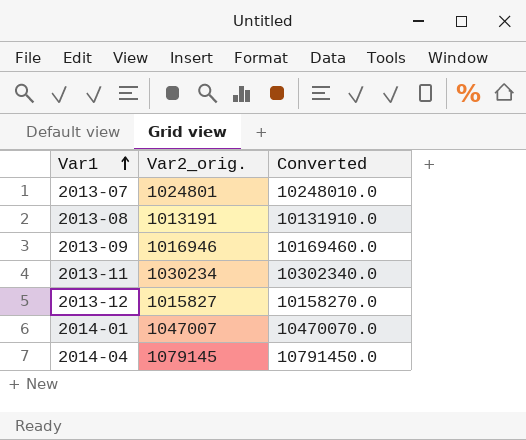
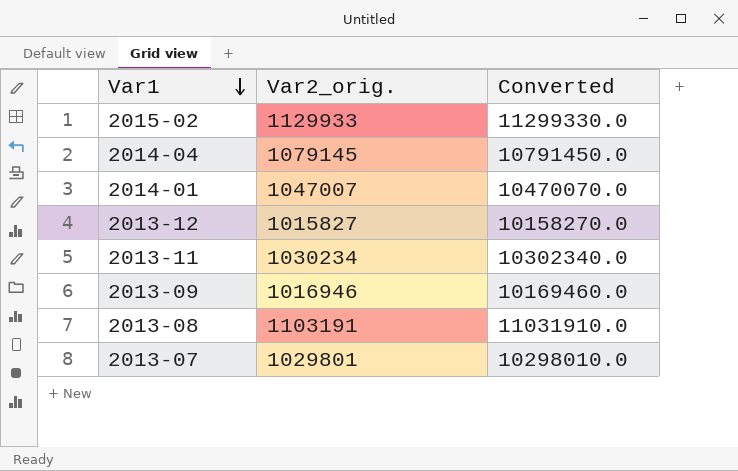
row order: Var1 ascending -> Var1 descending
row 2015-02: none -> 1129933 | 11299330.0
2013-08 | Var2_orig.: 1013191 -> 1103191
2013-08 | Converted: 10131910.0 -> 11031910.0
2013-07 | Var2_orig.: 1024801 -> 1029801
2013-07 | Converted: 10248010.0 -> 10298010.0

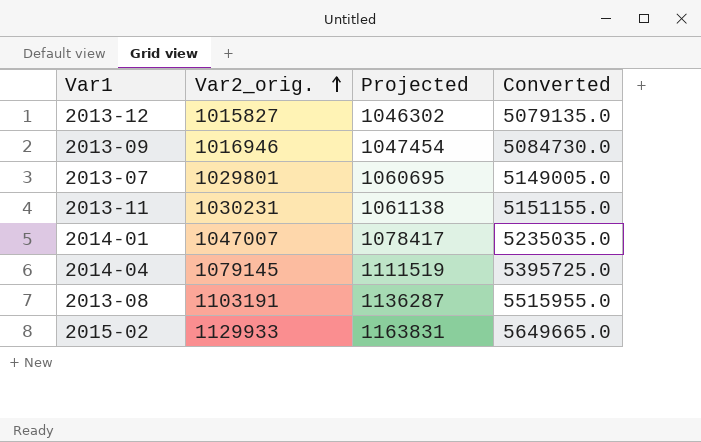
row order: Var1 descending -> Var2_orig. ascending
column Projected | formula: none -> [Var2_orig.] * 1.03
column Converted | formula: [Var2_orig.] * 10 -> [Var2_orig.] * 5
2013-11 | Var2_orig.: 1030234 -> 1030231

